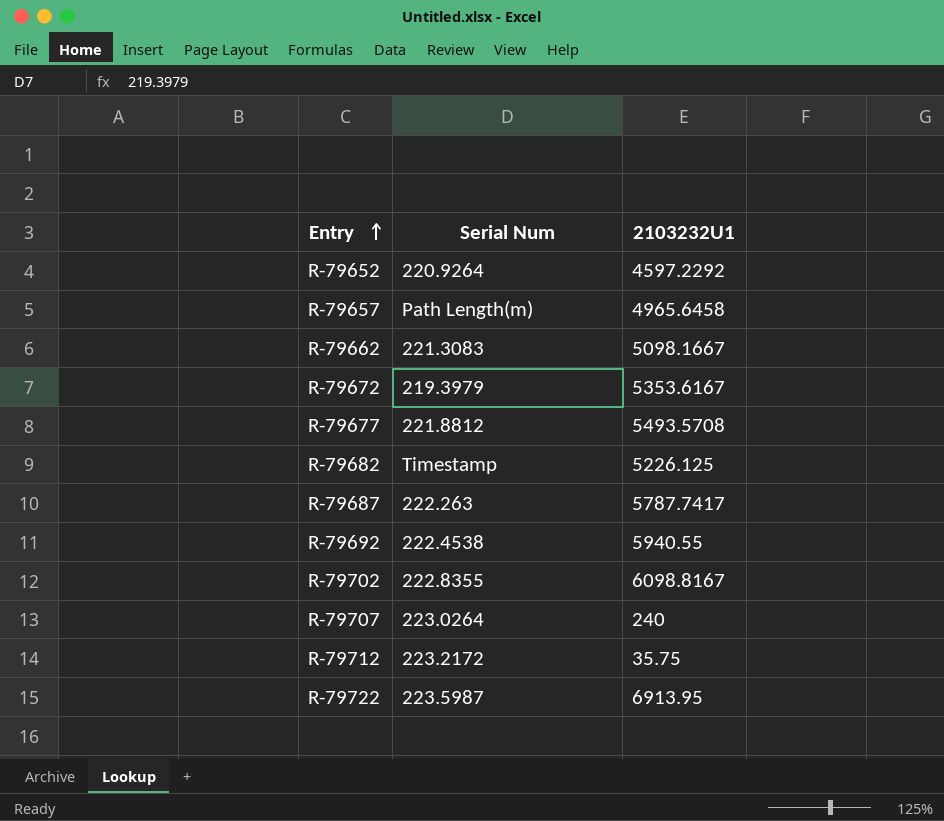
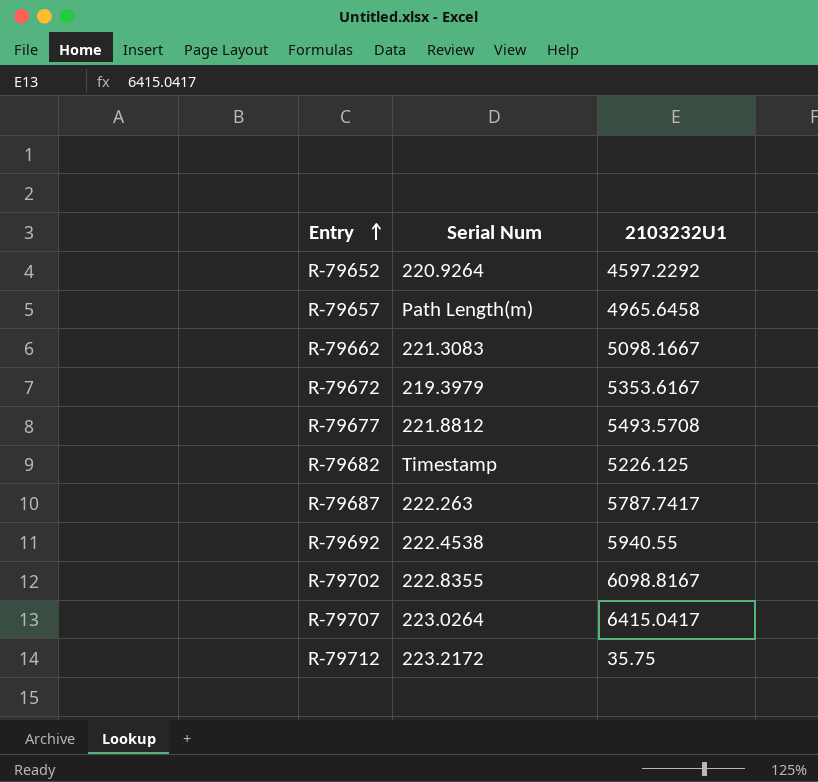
row R-79722: 223.5987 | 6913.95 -> none
R-79707 | 2103232U1: 240 -> 6415.0417

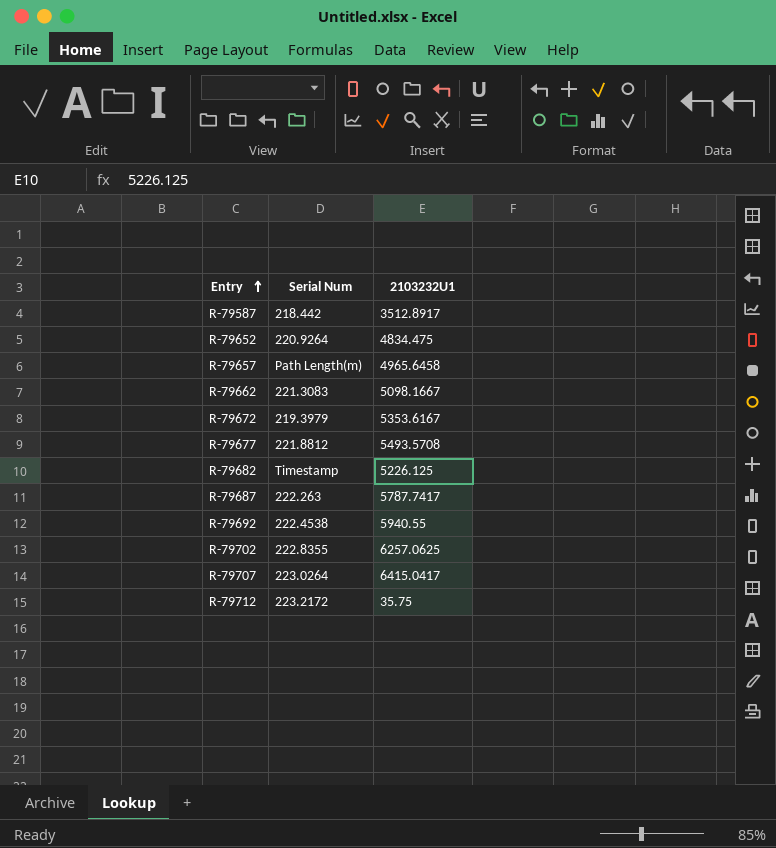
row R-79587: none -> 218.442 | 3512.8917
R-79652 | 2103232U1: 4597.2292 -> 4834.475
R-79702 | 2103232U1: 6098.8167 -> 6257.0625

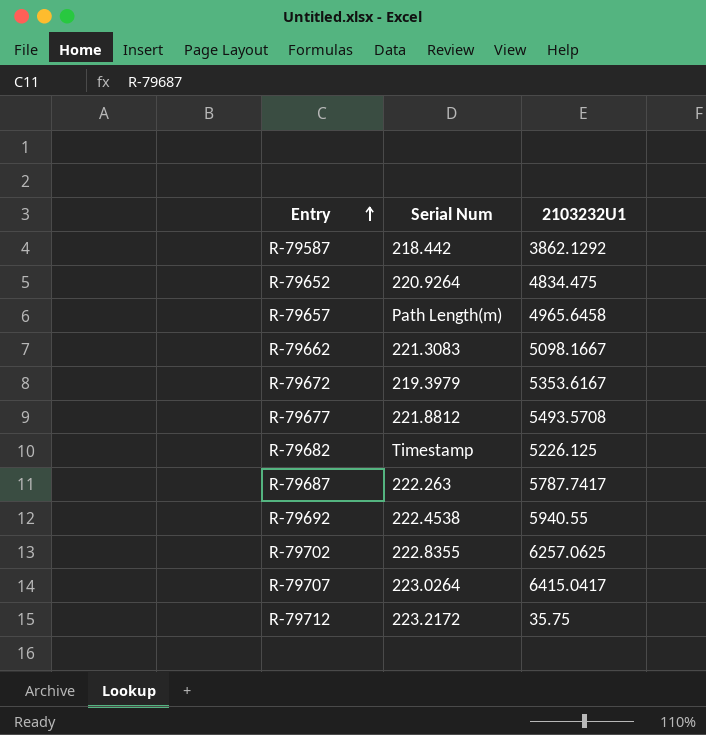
R-79587 | 2103232U1: 3512.8917 -> 3862.1292

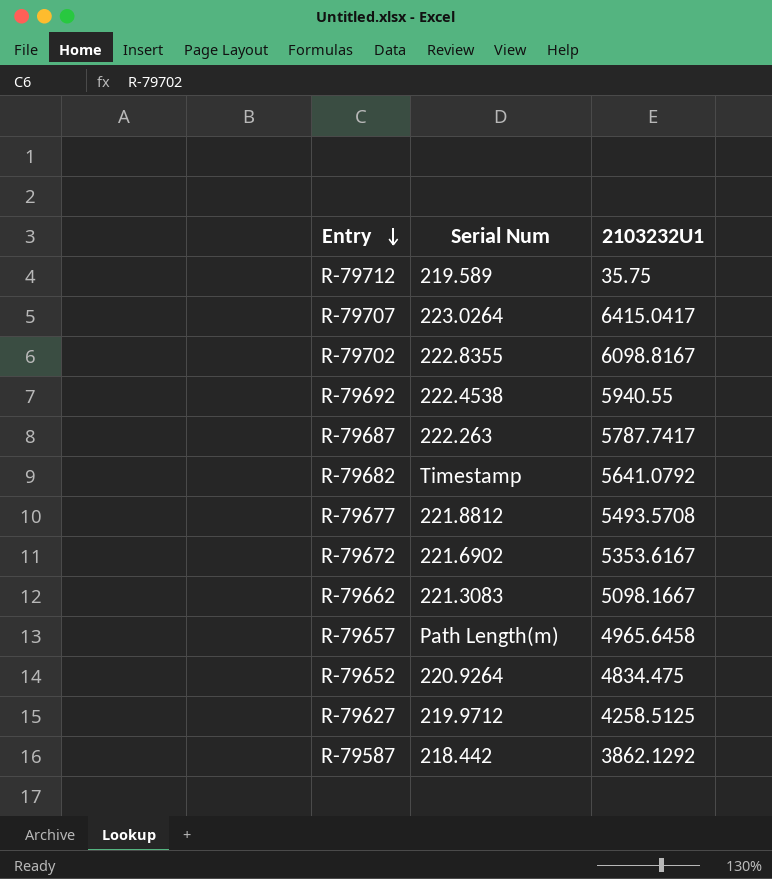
row order: Entry ascending -> Entry descending
R-79712 | Serial Num: 223.2172 -> 219.589
R-79702 | 2103232U1: 6257.0625 -> 6098.8167
R-79682 | 2103232U1: 5226.125 -> 5641.0792
R-79672 | Serial Num: 219.3979 -> 221.6902
row R-79627: none -> 219.9712 | 4258.5125

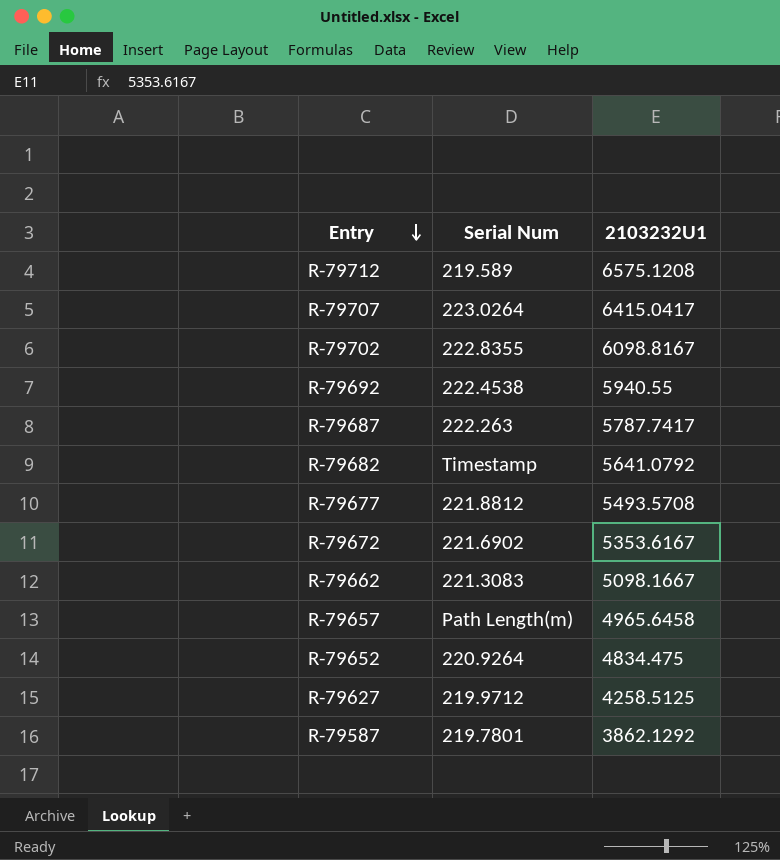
R-79712 | 2103232U1: 35.75 -> 6575.1208
R-79587 | Serial Num: 218.442 -> 219.7801

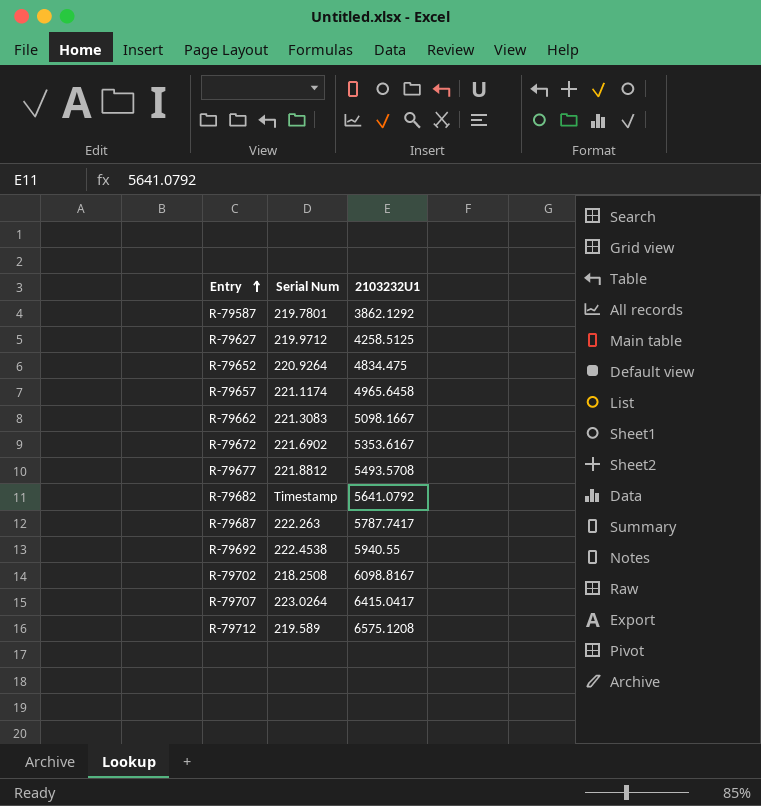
row order: Entry descending -> Entry ascending
R-79657 | Serial Num: Path Length(m) -> 221.1174
R-79702 | Serial Num: 222.8355 -> 218.2508

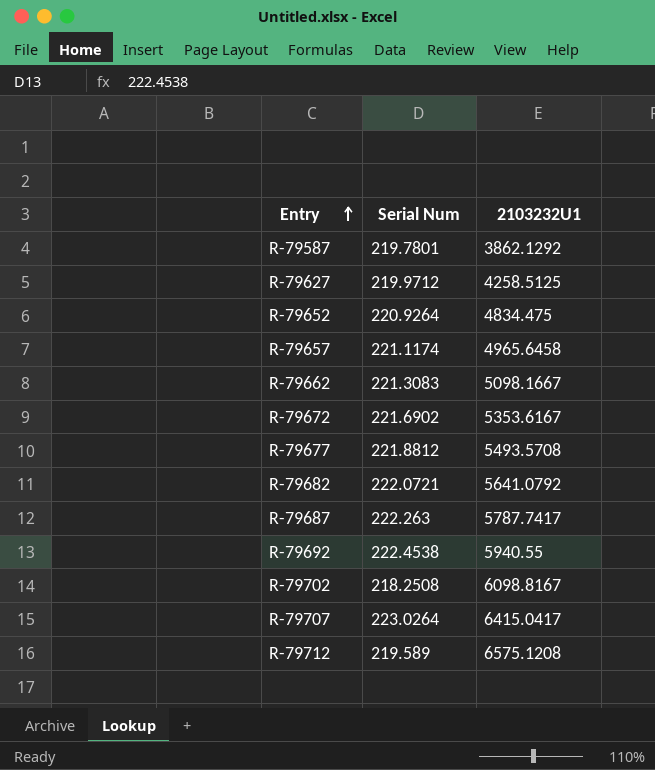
R-79682 | Serial Num: Timestamp -> 222.0721

